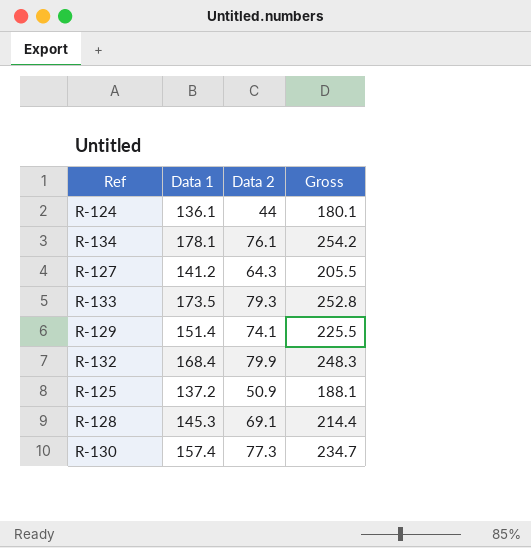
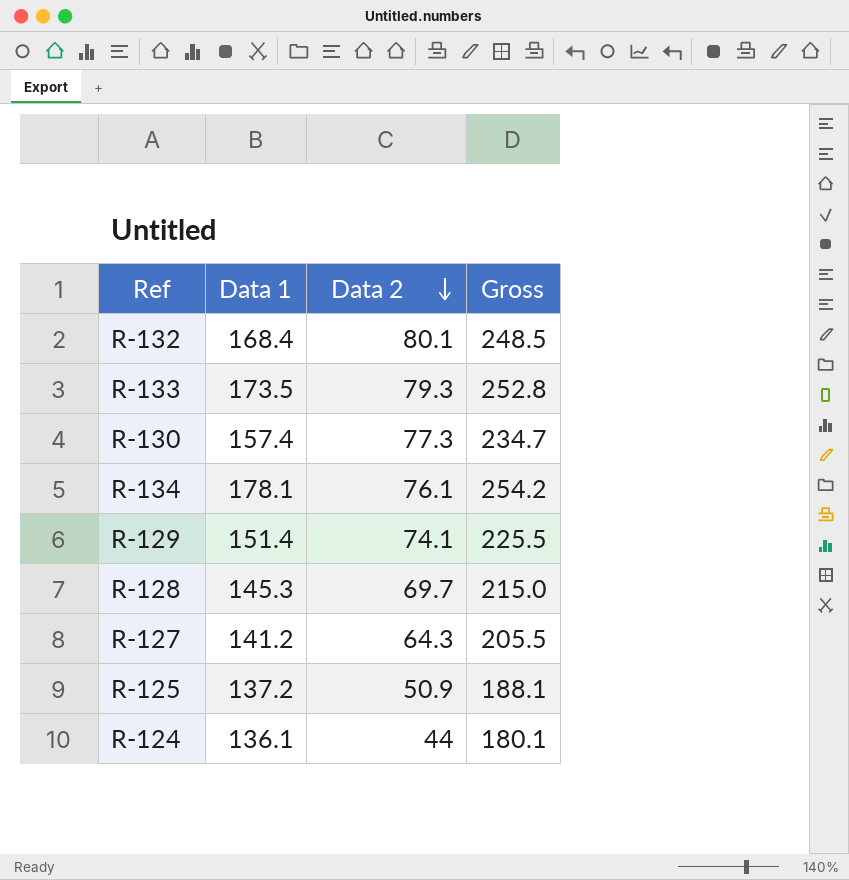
row order: none -> Data 2 descending
R-132 | Data 2: 79.9 -> 80.1
R-132 | Gross: 248.3 -> 248.5
R-128 | Data 2: 69.1 -> 69.7
R-128 | Gross: 214.4 -> 215.0

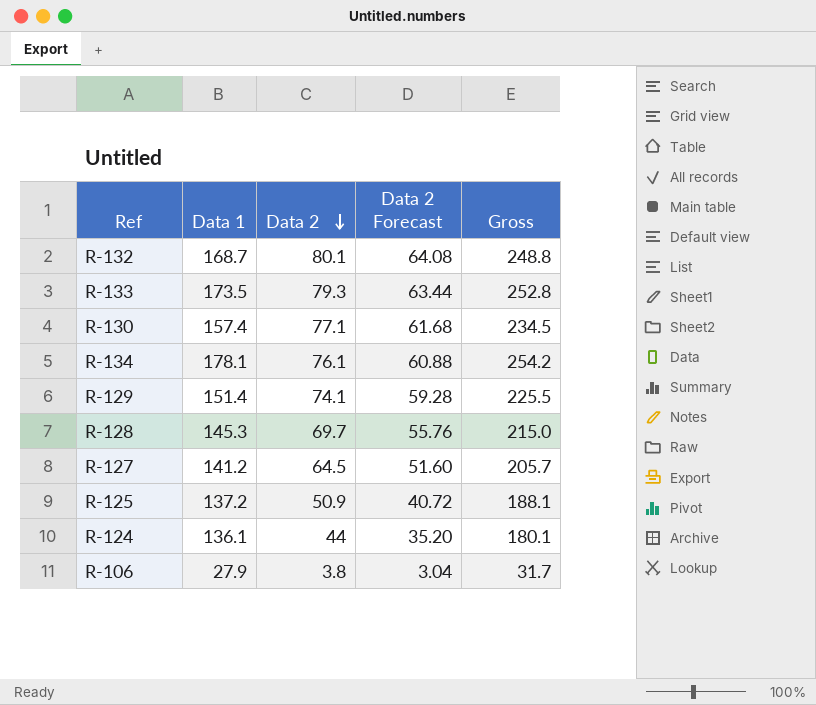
column Data 2 Forecast | formula: none -> [Data 2] * 0.8
R-132 | Data 1: 168.4 -> 168.7
R-132 | Gross: 248.5 -> 248.8
R-130 | Data 2: 77.3 -> 77.1
R-130 | Gross: 234.7 -> 234.5
R-127 | Data 2: 64.3 -> 64.5
R-127 | Gross: 205.5 -> 205.7
row R-106: none -> 27.9 | 3.8 | 3.04 | 31.7

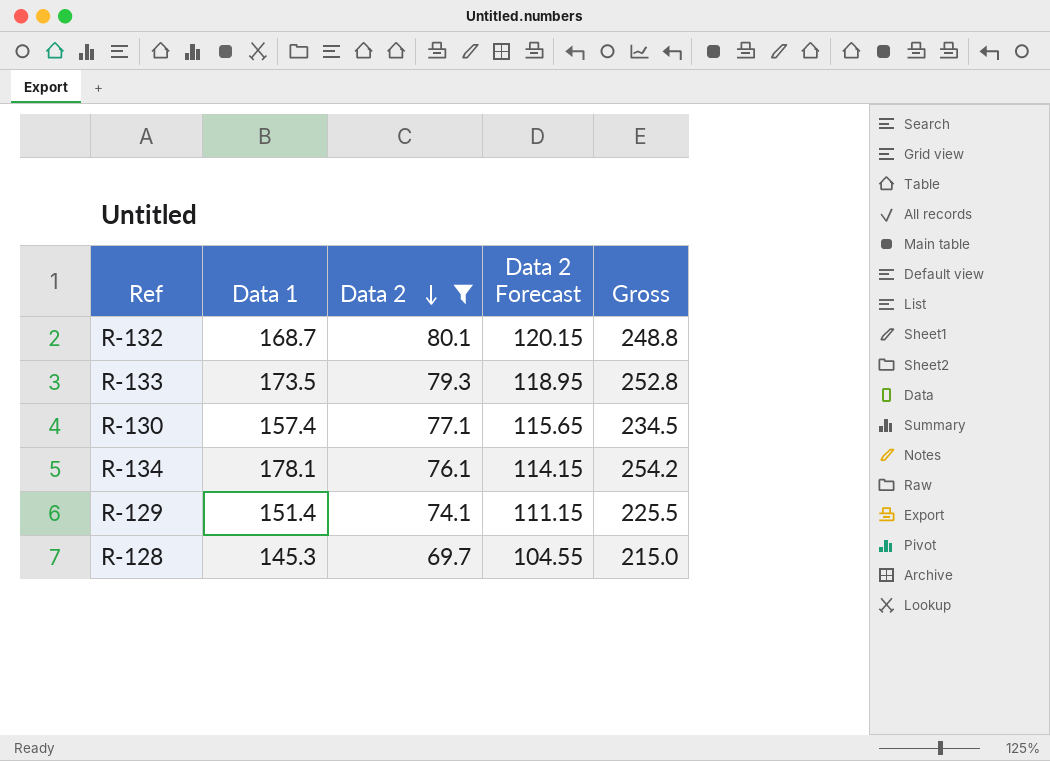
filter: none -> Data 2 >= 69.7
column Data 2 Forecast | formula: [Data 2] * 0.8 -> [Data 2] * 1.5

